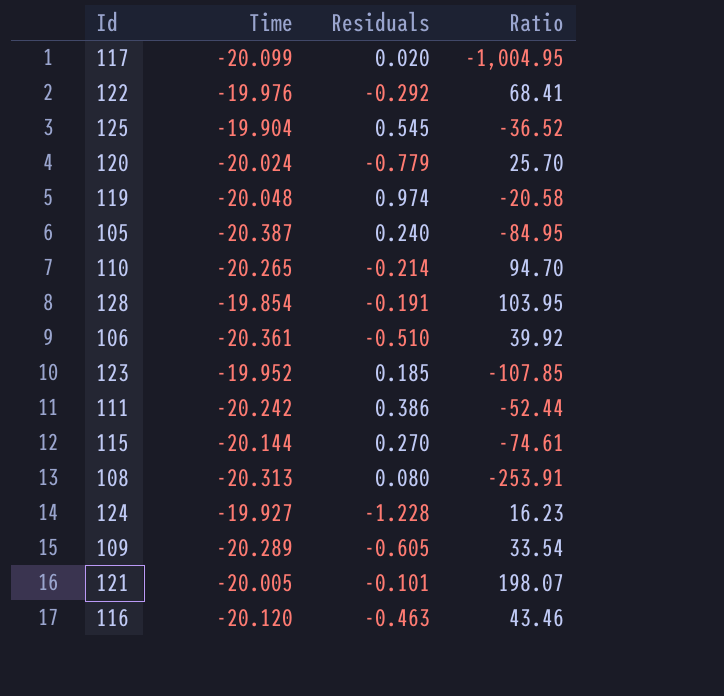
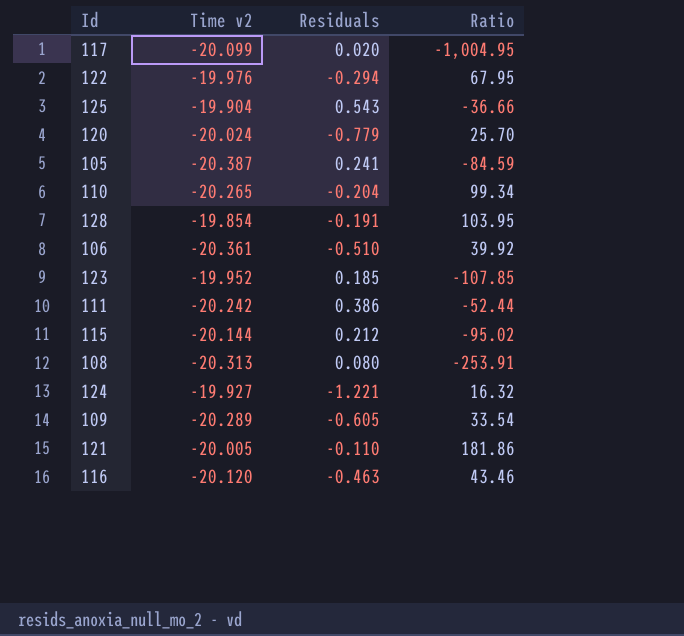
column name: Time -> Time v2
row 119: -20.048 | 0.974 | -20.58 -> none
122 | Residuals: -0.292 -> -0.294
122 | Ratio: 68.41 -> 67.95
125 | Residuals: 0.545 -> 0.543
125 | Ratio: -36.52 -> -36.66
105 | Residuals: 0.240 -> 0.241
105 | Ratio: -84.95 -> -84.59
110 | Residuals: -0.214 -> -0.204
110 | Ratio: 94.70 -> 99.34
115 | Residuals: 0.270 -> 0.212
115 | Ratio: -74.61 -> -95.02
124 | Residuals: -1.228 -> -1.221
124 | Ratio: 16.23 -> 16.32
121 | Residuals: -0.101 -> -0.110
121 | Ratio: 198.07 -> 181.86

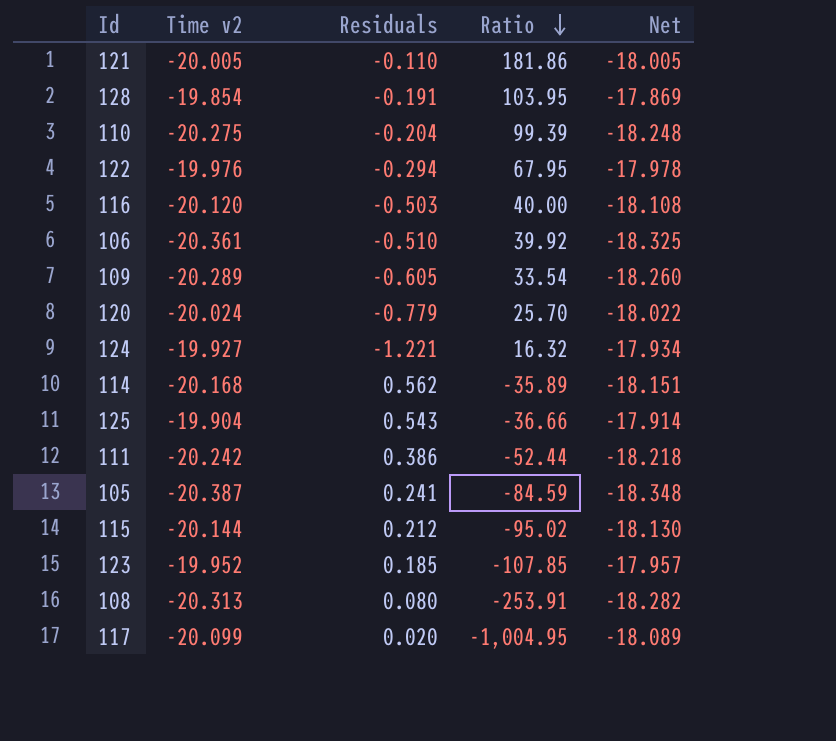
row order: none -> Ratio descending
column Net | formula: none -> [Time v2] * 0.9
110 | Time v2: -20.265 -> -20.275
110 | Ratio: 99.34 -> 99.39
116 | Residuals: -0.463 -> -0.503
116 | Ratio: 43.46 -> 40.00
row 114: none -> -20.168 | 0.562 | -35.89 | -18.151

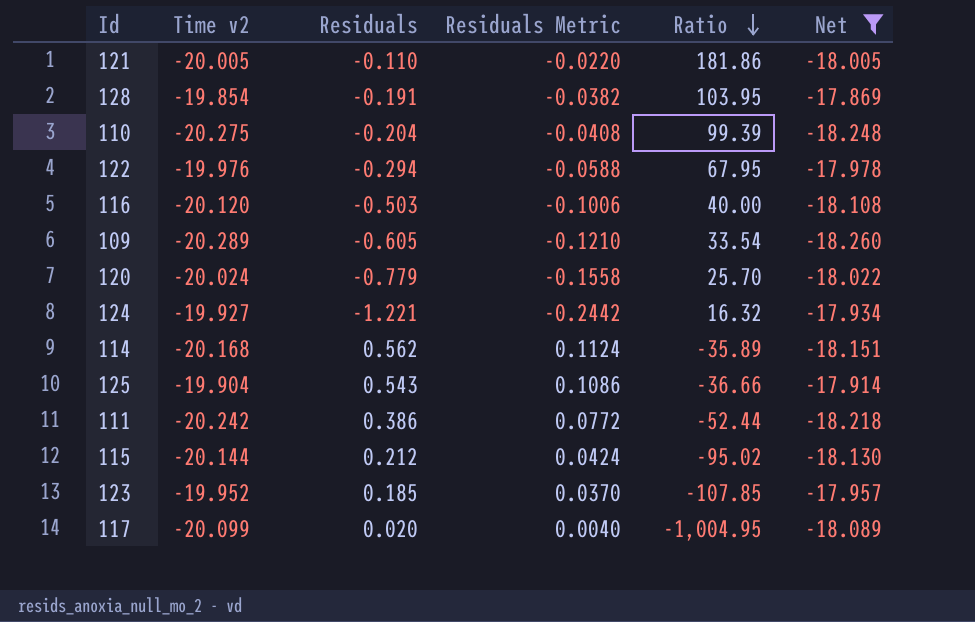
filter: none -> Net >= -18.260
column Residuals Metric | formula: none -> [Residuals] * 0.2

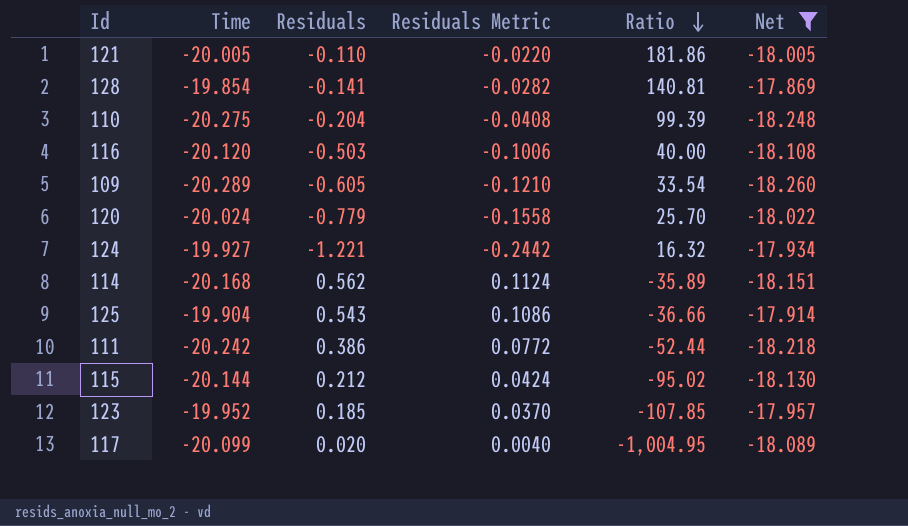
column name: Time v2 -> Time
row 122: -19.976 | -0.294 | -0.0588 | 67.95 | -17.978 -> none
128 | Residuals: -0.191 -> -0.141
128 | Residuals Metric: -0.0382 -> -0.0282
128 | Ratio: 103.95 -> 140.81

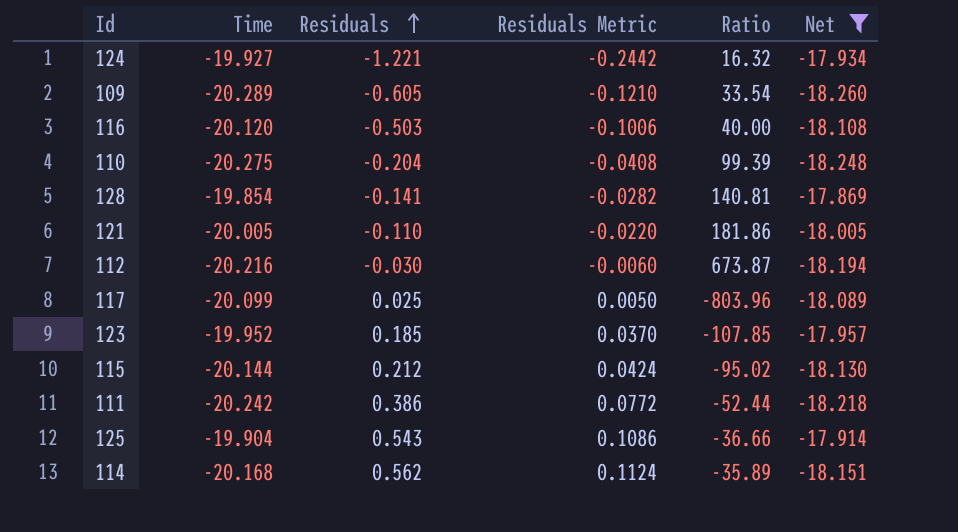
row order: Ratio descending -> Residuals ascending
row 120: -20.024 | -0.779 | -0.1558 | 25.70 | -18.022 -> none
row 112: none -> -20.216 | -0.030 | -0.0060 | 673.87 | -18.194
117 | Residuals: 0.020 -> 0.025
117 | Residuals Metric: 0.0040 -> 0.0050
117 | Ratio: -1,004.95 -> -803.96

